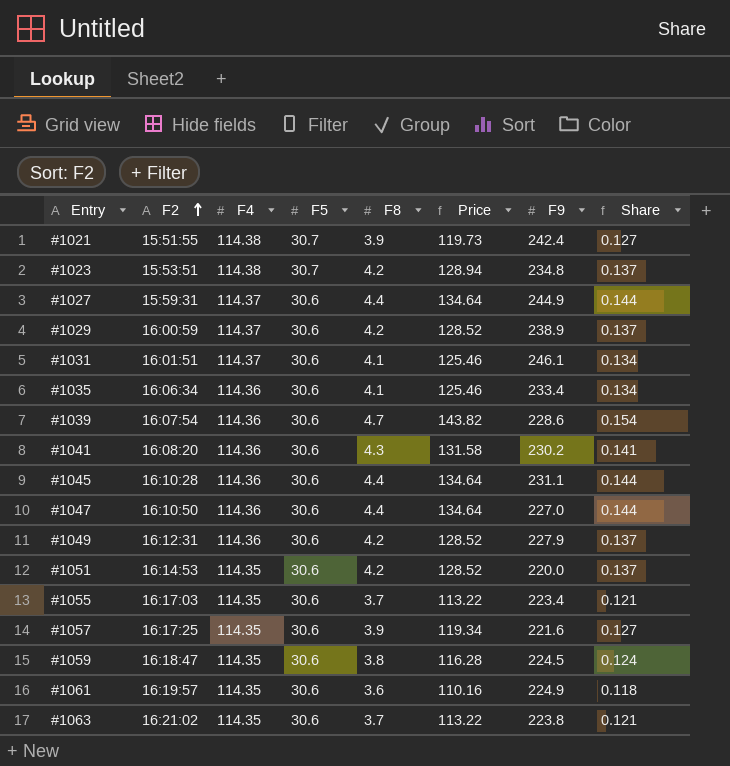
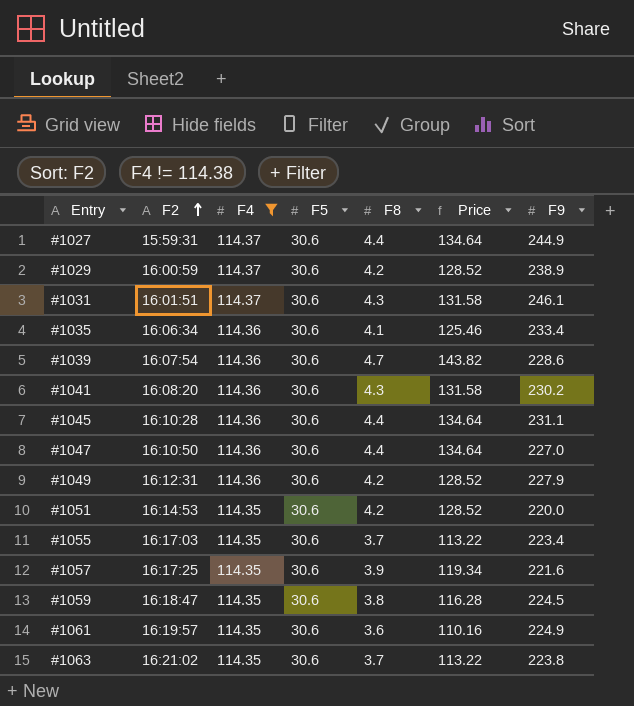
filter: none -> F4 != 114.38
column Share | formula: [F8] / [F5] -> none
#1031 | F8: 4.1 -> 4.3
#1031 | Price: 125.46 -> 131.58

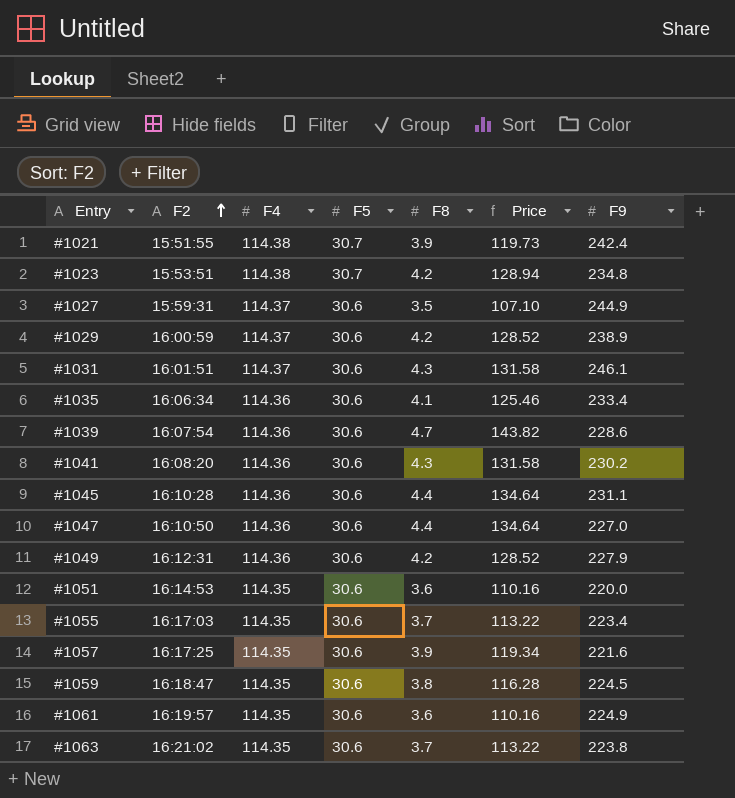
filter: F4 != 114.38 -> none
#1027 | F8: 4.4 -> 3.5
#1027 | Price: 134.64 -> 107.10
#1051 | F8: 4.2 -> 3.6
#1051 | Price: 128.52 -> 110.16

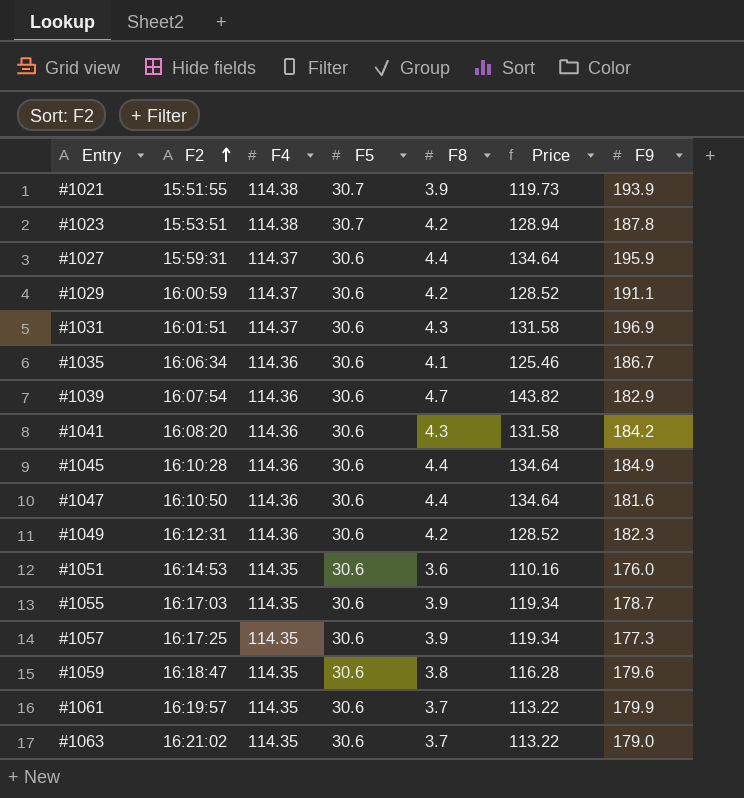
#1021 | F9: 242.4 -> 193.9
#1023 | F9: 234.8 -> 187.8
#1027 | F8: 3.5 -> 4.4
#1027 | Price: 107.10 -> 134.64
#1027 | F9: 244.9 -> 195.9
#1029 | F9: 238.9 -> 191.1
#1031 | F9: 246.1 -> 196.9
#1035 | F9: 233.4 -> 186.7
#1039 | F9: 228.6 -> 182.9
#1041 | F9: 230.2 -> 184.2
#1045 | F9: 231.1 -> 184.9
#1047 | F9: 227.0 -> 181.6
#1049 | F9: 227.9 -> 182.3
#1051 | F9: 220.0 -> 176.0
#1055 | F8: 3.7 -> 3.9
#1055 | Price: 113.22 -> 119.34
#1055 | F9: 223.4 -> 178.7
#1057 | F9: 221.6 -> 177.3
#1059 | F9: 224.5 -> 179.6
#1061 | F8: 3.6 -> 3.7
#1061 | Price: 110.16 -> 113.22
#1061 | F9: 224.9 -> 179.9
#1063 | F9: 223.8 -> 179.0

